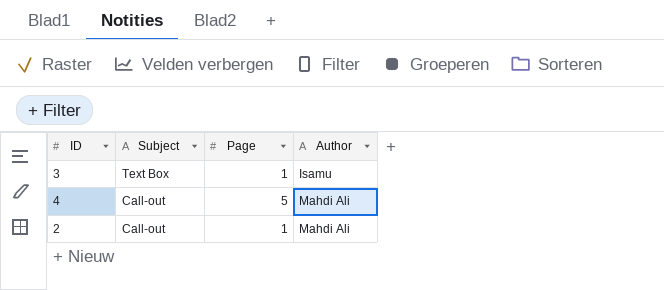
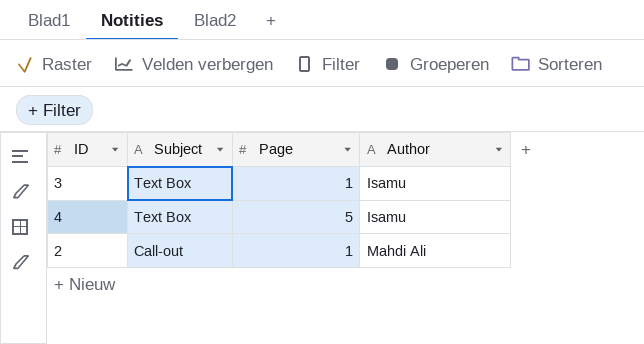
4 | Subject: Call-out -> Text Box
4 | Author: Mahdi Ali -> Isamu

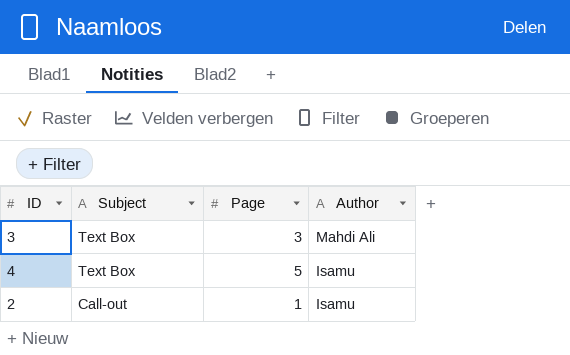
3 | Page: 1 -> 3
3 | Author: Isamu -> Mahdi Ali
2 | Author: Mahdi Ali -> Isamu

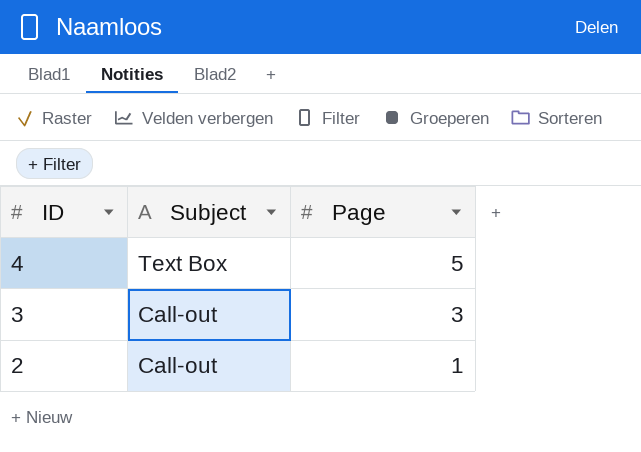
row order: Subject descending -> ID descending
column Author | position: 4 -> none
3 | Subject: Text Box -> Call-out

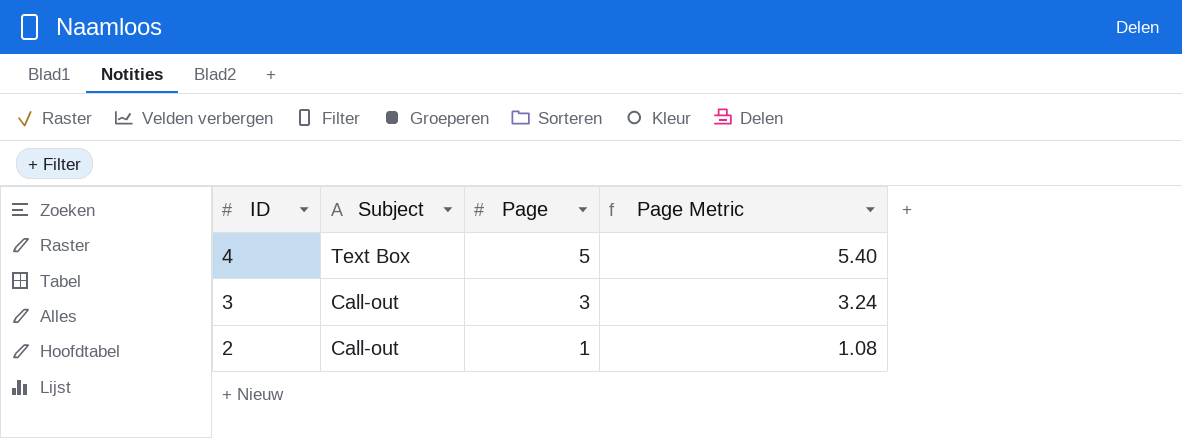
column Page Metric | formula: none -> [Page] * 1.08

